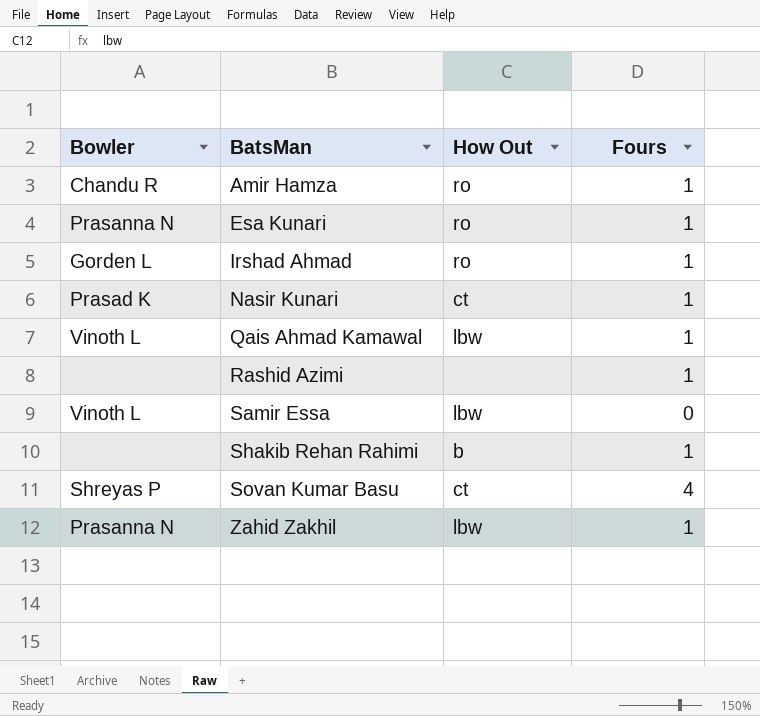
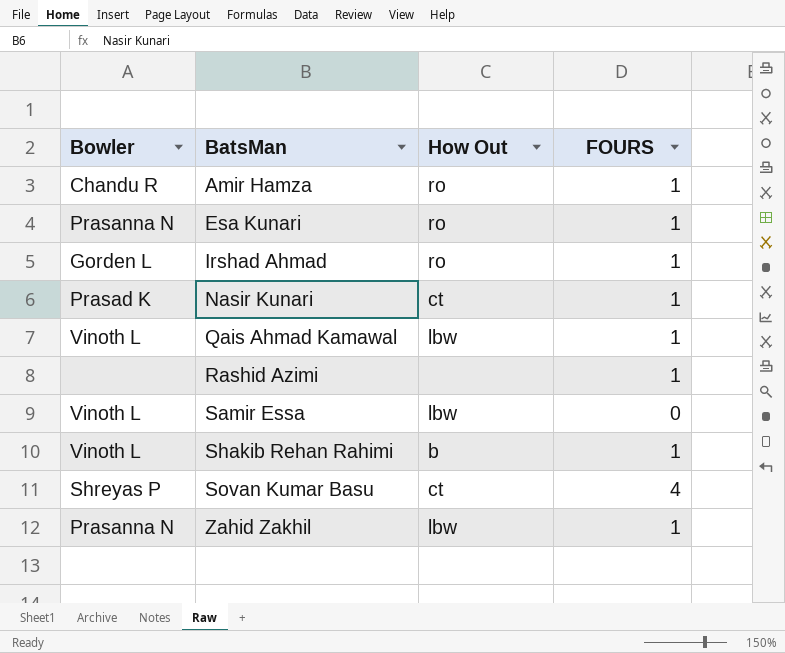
column name: Fours -> FOURS
Shakib Rehan Rahimi | Bowler: none -> Vinoth L

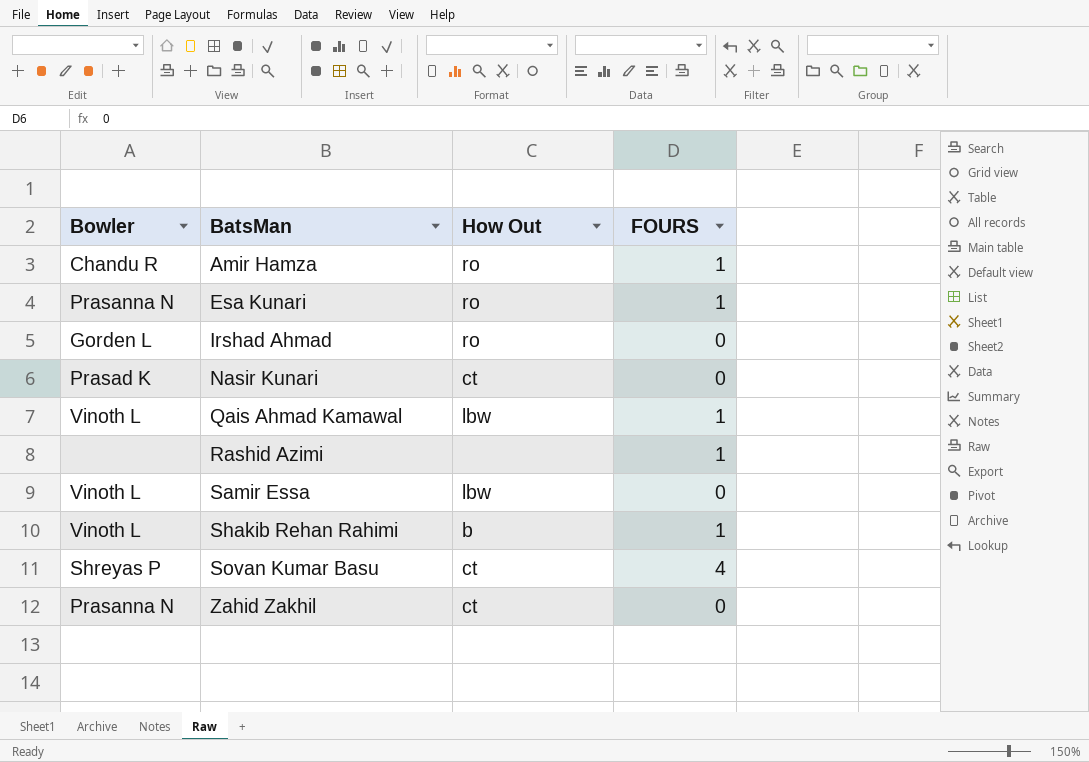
Irshad Ahmad | FOURS: 1 -> 0
Nasir Kunari | FOURS: 1 -> 0
Zahid Zakhil | How Out: lbw -> ct
Zahid Zakhil | FOURS: 1 -> 0

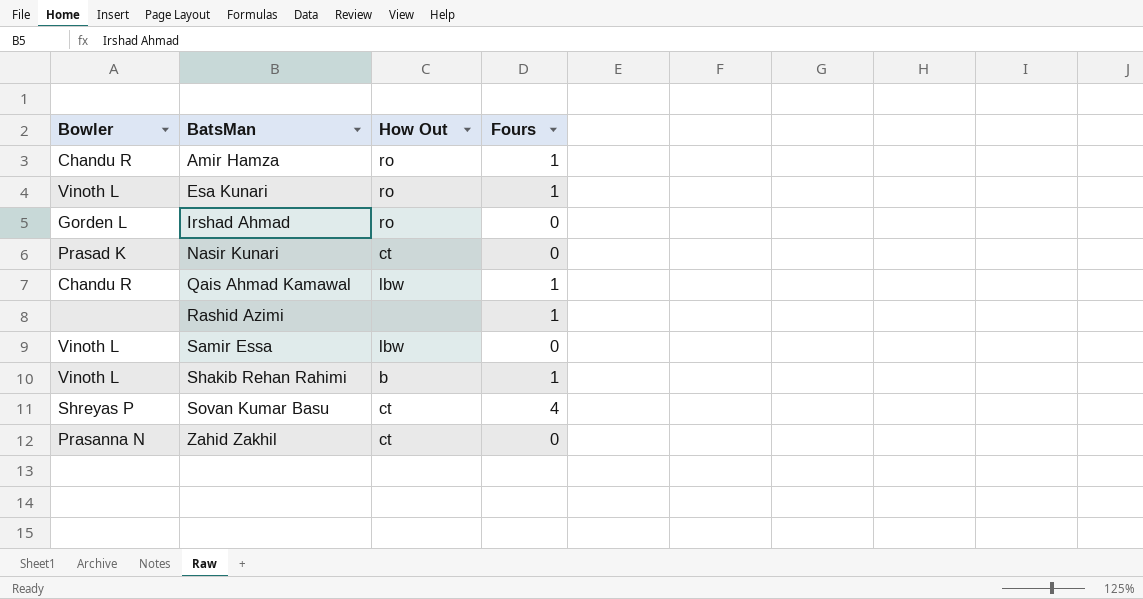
column name: FOURS -> Fours
Esa Kunari | Bowler: Prasanna N -> Vinoth L
Qais Ahmad Kamawal | Bowler: Vinoth L -> Chandu R

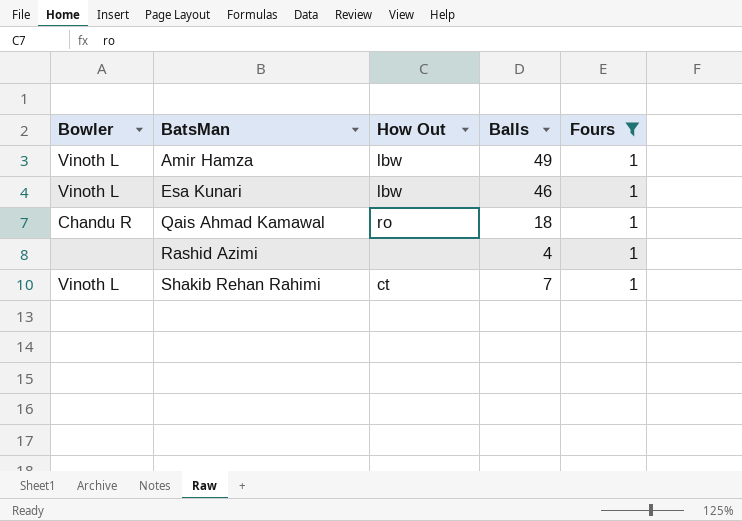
filter: none -> Fours = 1
column Balls | position: none -> 4
Amir Hamza | Bowler: Chandu R -> Vinoth L
Amir Hamza | How Out: ro -> lbw
Esa Kunari | How Out: ro -> lbw
Qais Ahmad Kamawal | How Out: lbw -> ro
Shakib Rehan Rahimi | How Out: b -> ct

